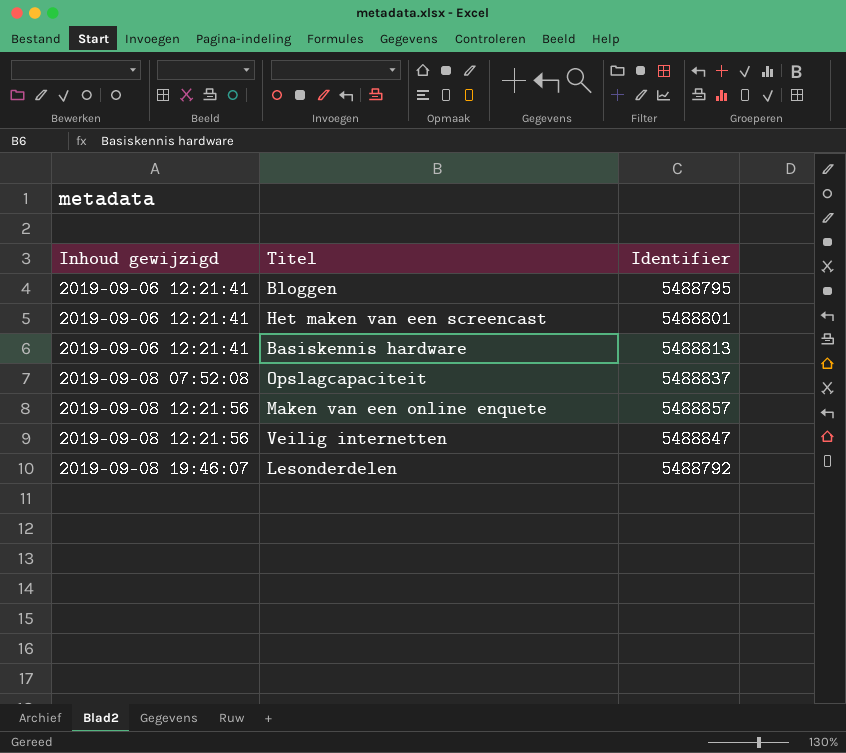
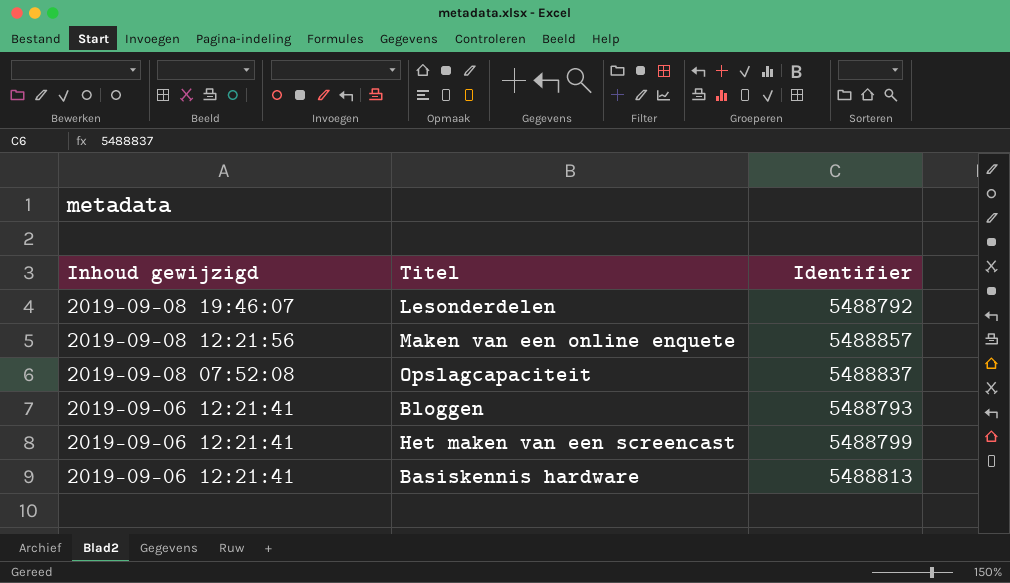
row order: Inhoud gewijzigd ascending -> Inhoud gewijzigd descending
row Veilig internetten: 2019-09-08 12:21:56 | 5488847 -> none
Bloggen | Identifier: 5488795 -> 5488793
Het maken van een screencast | Identifier: 5488801 -> 5488799

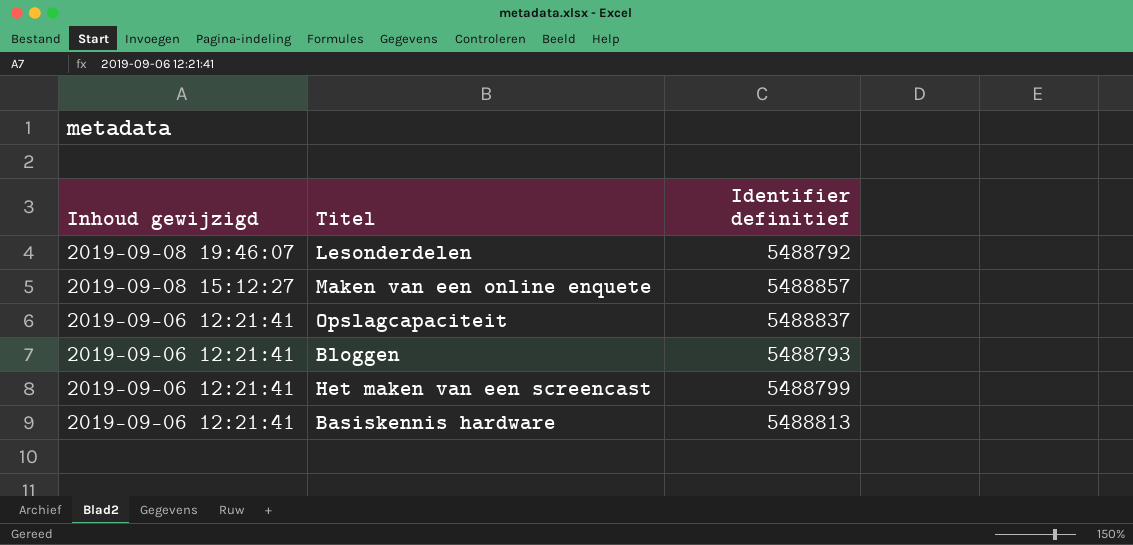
column name: Identifier -> Identifier definitief
Maken van een online enquete | Inhoud gewijzigd: 2019-09-08 12:21:56 -> 2019-09-08 15:12:27
Opslagcapaciteit | Inhoud gewijzigd: 2019-09-08 07:52:08 -> 2019-09-06 12:21:41

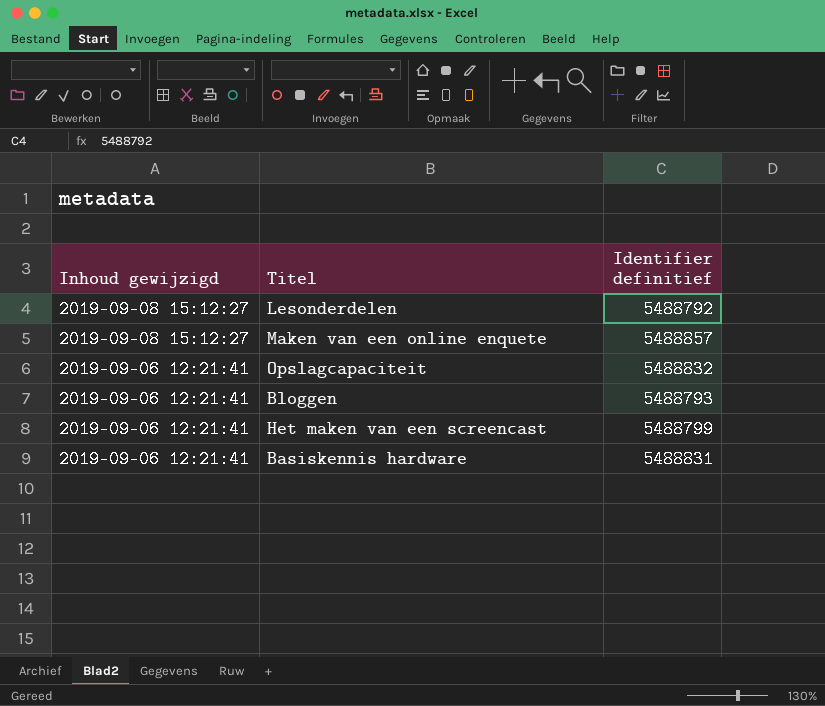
Lesonderdelen | Inhoud gewijzigd: 2019-09-08 19:46:07 -> 2019-09-08 15:12:27
Opslagcapaciteit | Identifier definitief: 5488837 -> 5488832
Basiskennis hardware | Identifier definitief: 5488813 -> 5488831

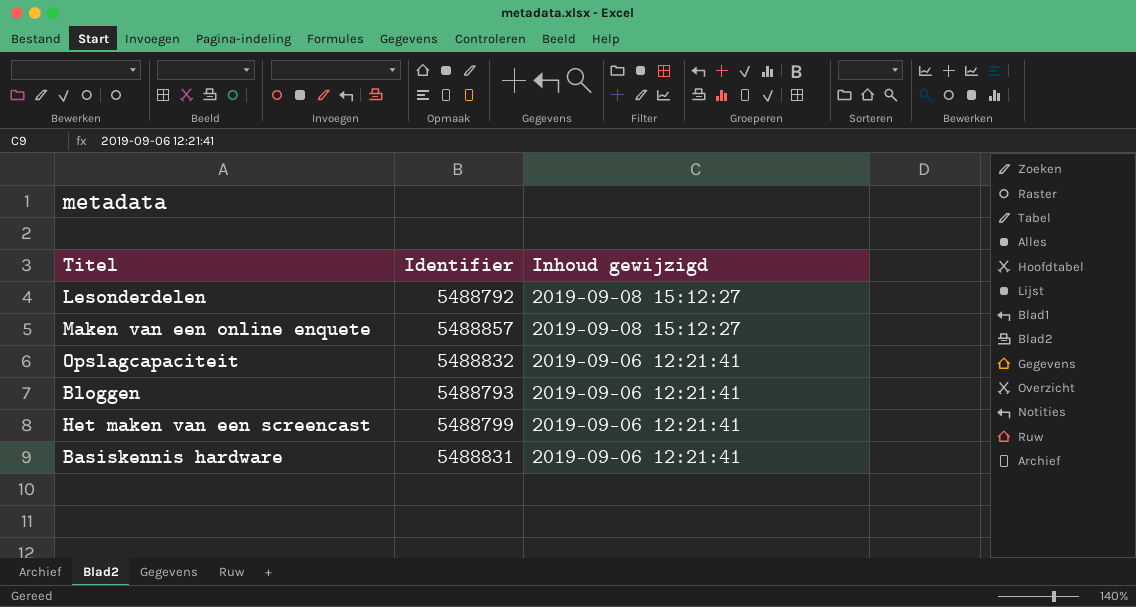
column name: Identifier definitief -> Identifier
column Inhoud gewijzigd | position: 1 -> 3

